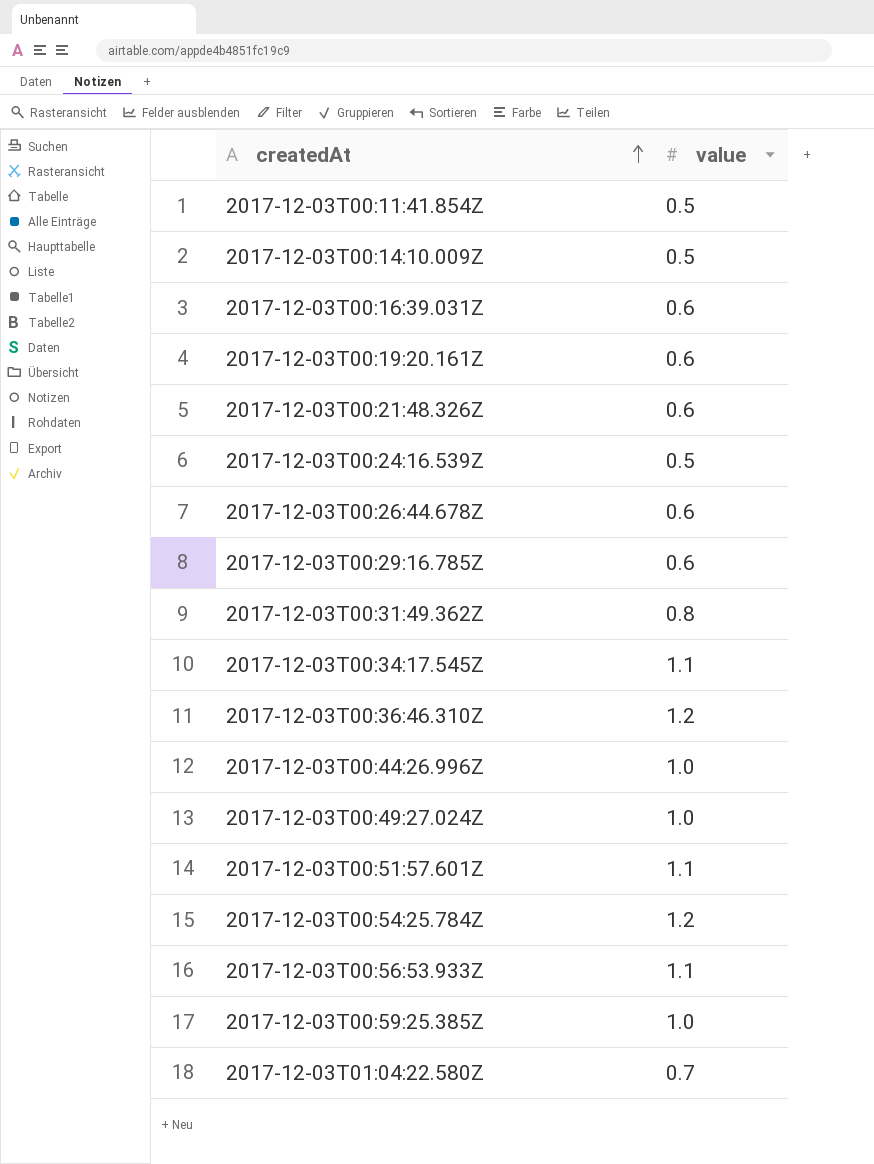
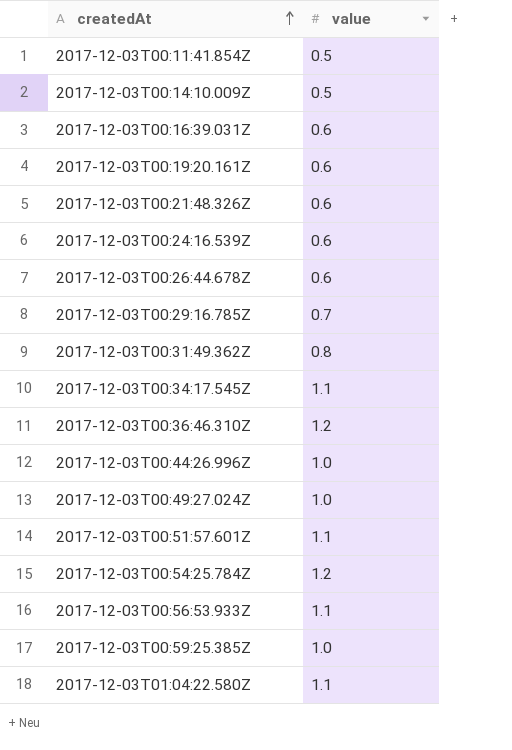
2017-12-03T00:24:16.539Z | value: 0.5 -> 0.6
2017-12-03T00:29:16.785Z | value: 0.6 -> 0.7
2017-12-03T01:04:22.580Z | value: 0.7 -> 1.1

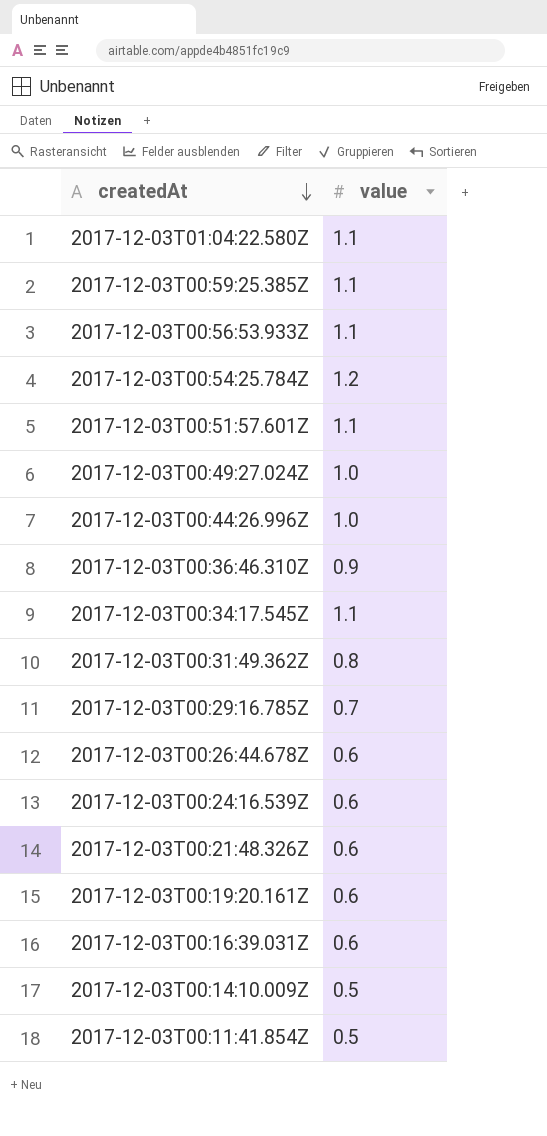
row order: createdAt ascending -> createdAt descending
2017-12-03T00:59:25.385Z | value: 1.0 -> 1.1
2017-12-03T00:36:46.310Z | value: 1.2 -> 0.9

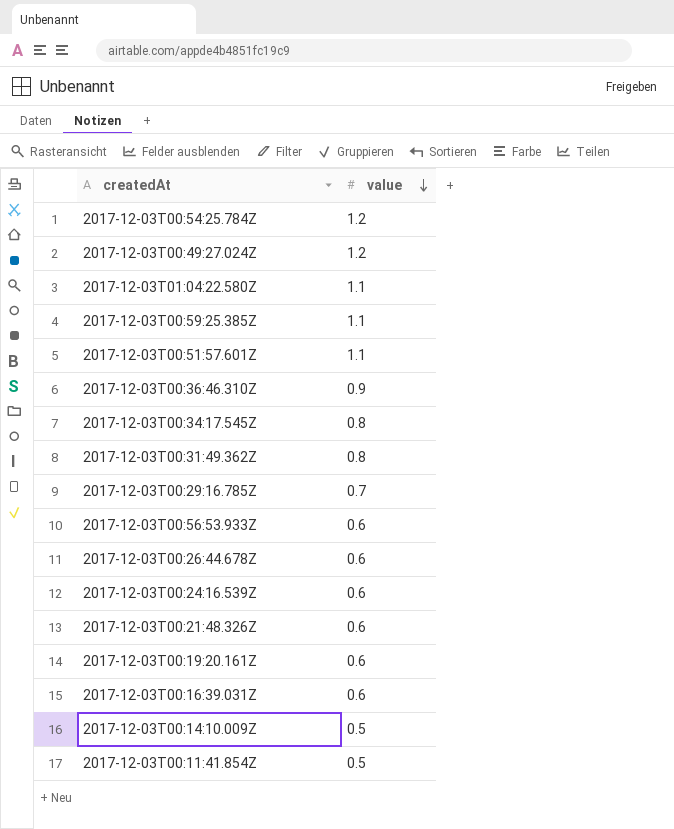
row order: createdAt descending -> value descending
row 2017-12-03T00:44:26.996Z: 1.0 -> none
2017-12-03T00:49:27.024Z | value: 1.0 -> 1.2
2017-12-03T00:34:17.545Z | value: 1.1 -> 0.8
2017-12-03T00:56:53.933Z | value: 1.1 -> 0.6

